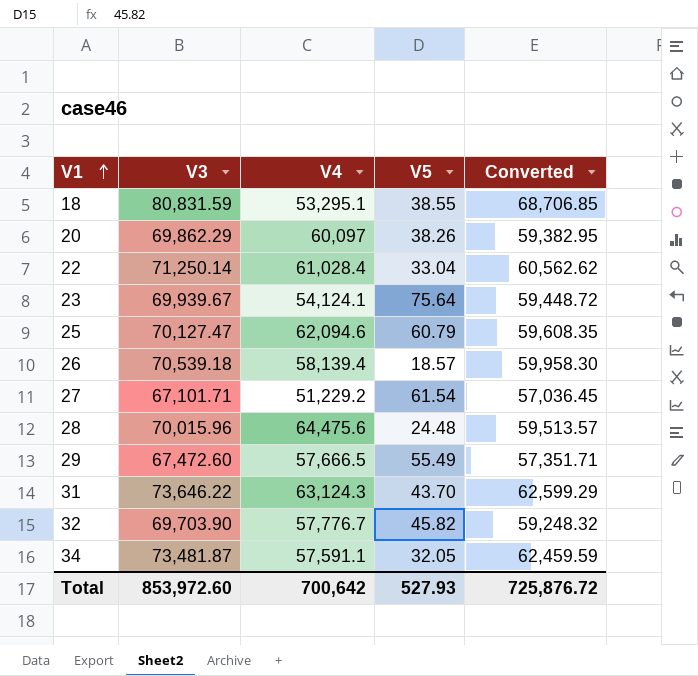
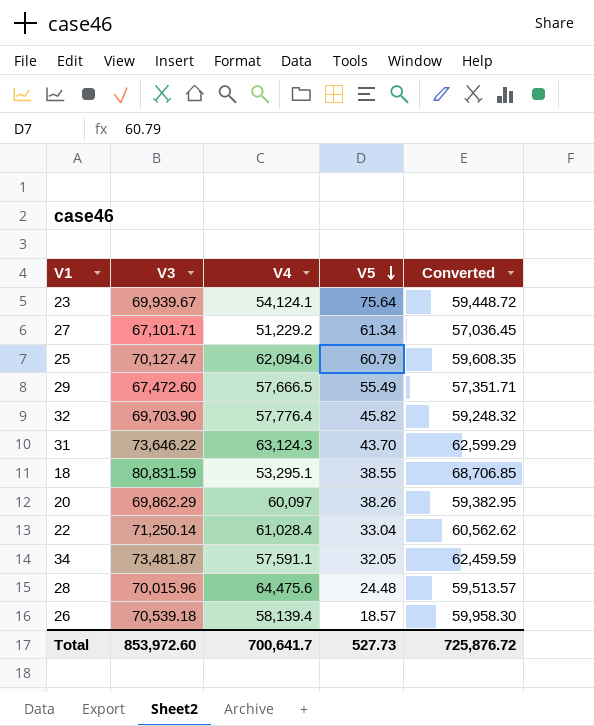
row order: V1 ascending -> V5 descending
27 | V5: 61.54 -> 61.34
32 | V4: 57,776.7 -> 57,776.4
Total | V4: 700,642 -> 700,641.7
Total | V5: 527.93 -> 527.73

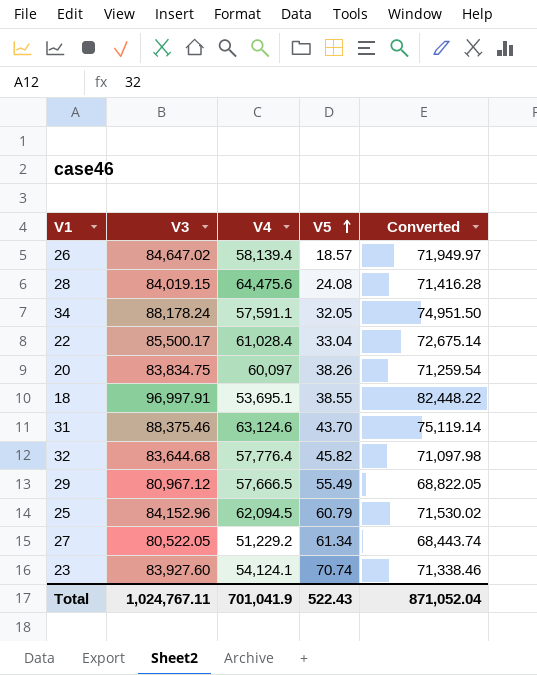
row order: V5 descending -> V5 ascending
26 | V3: 70,539.18 -> 84,647.02
26 | Converted: 59,958.30 -> 71,949.97
28 | V3: 70,015.96 -> 84,019.15
28 | V5: 24.48 -> 24.08
28 | Converted: 59,513.57 -> 71,416.28
34 | V3: 73,481.87 -> 88,178.24
34 | Converted: 62,459.59 -> 74,951.50
22 | V3: 71,250.14 -> 85,500.17
22 | Converted: 60,562.62 -> 72,675.14
20 | V3: 69,862.29 -> 83,834.75
20 | Converted: 59,382.95 -> 71,259.54
18 | V3: 80,831.59 -> 96,997.91
18 | V4: 53,295.1 -> 53,695.1
18 | Converted: 68,706.85 -> 82,448.22
31 | V3: 73,646.22 -> 88,375.46
31 | V4: 63,124.3 -> 63,124.6
31 | Converted: 62,599.29 -> 75,119.14
32 | V3: 69,703.90 -> 83,644.68
32 | Converted: 59,248.32 -> 71,097.98
29 | V3: 67,472.60 -> 80,967.12
29 | Converted: 57,351.71 -> 68,822.05
25 | V3: 70,127.47 -> 84,152.96
25 | V4: 62,094.6 -> 62,094.5
25 | Converted: 59,608.35 -> 71,530.02
27 | V3: 67,101.71 -> 80,522.05
27 | Converted: 57,036.45 -> 68,443.74
23 | V3: 69,939.67 -> 83,927.60
23 | V5: 75.64 -> 70.74
23 | Converted: 59,448.72 -> 71,338.46
Total | V3: 853,972.60 -> 1,024,767.11
Total | V4: 700,641.7 -> 701,041.9
Total | V5: 527.73 -> 522.43
Total | Converted: 725,876.72 -> 871,052.04

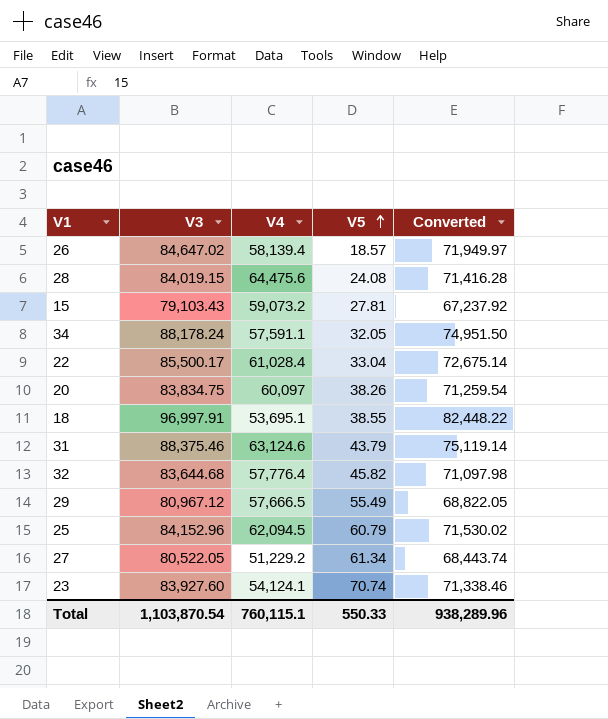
row 15: none -> 79,103.43 | 59,073.2 | 27.81 | 67,237.92
31 | V5: 43.70 -> 43.79
Total | V3: 1,024,767.11 -> 1,103,870.54
Total | V4: 701,041.9 -> 760,115.1
Total | V5: 522.43 -> 550.33
Total | Converted: 871,052.04 -> 938,289.96

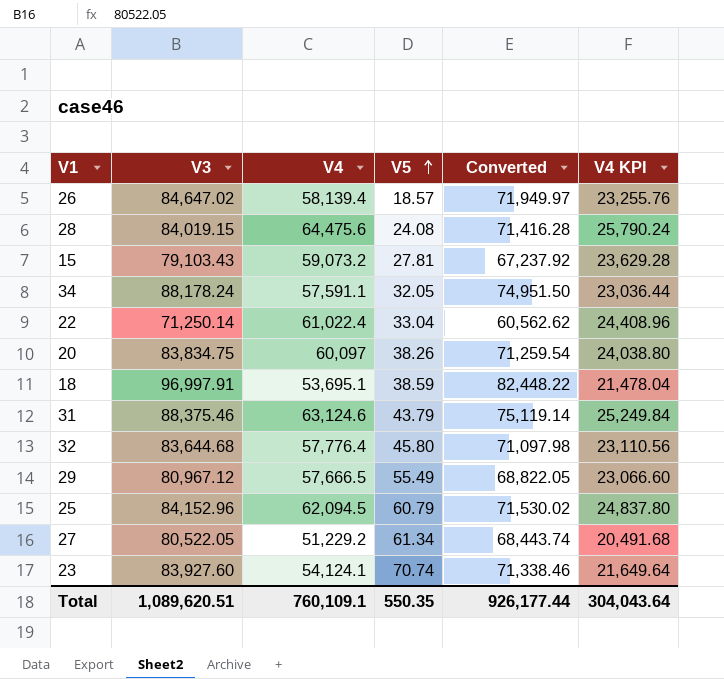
column V4 KPI | formula: none -> [V4] * 0.4
22 | V3: 85,500.17 -> 71,250.14
22 | V4: 61,028.4 -> 61,022.4
22 | Converted: 72,675.14 -> 60,562.62
18 | V5: 38.55 -> 38.59
32 | V5: 45.82 -> 45.80
Total | V3: 1,103,870.54 -> 1,089,620.51
Total | V4: 760,115.1 -> 760,109.1
Total | V5: 550.33 -> 550.35
Total | Converted: 938,289.96 -> 926,177.44

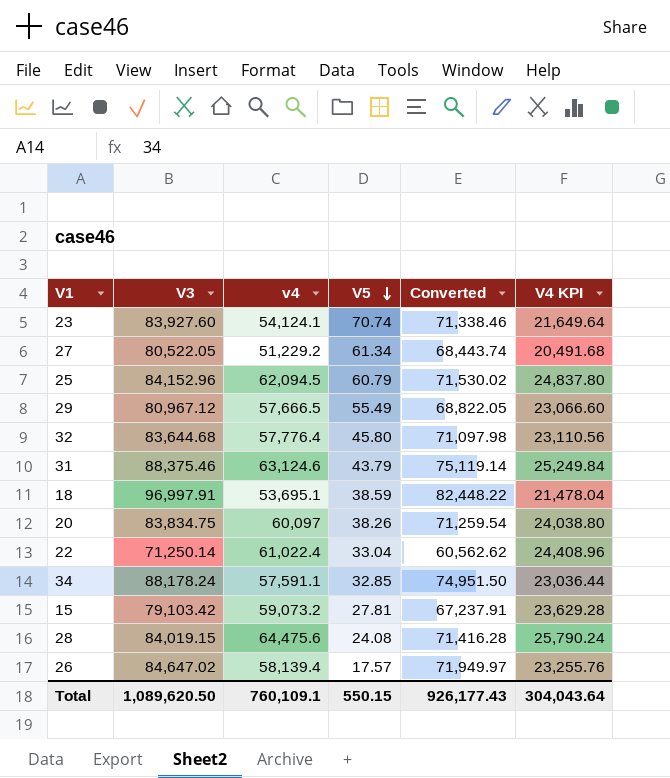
row order: V5 ascending -> V5 descending
column name: V4 -> v4
34 | V5: 32.05 -> 32.85
15 | V3: 79,103.43 -> 79,103.42
15 | Converted: 67,237.92 -> 67,237.91
26 | V5: 18.57 -> 17.57
Total | V3: 1,089,620.51 -> 1,089,620.50
Total | V5: 550.35 -> 550.15
Total | Converted: 926,177.44 -> 926,177.43

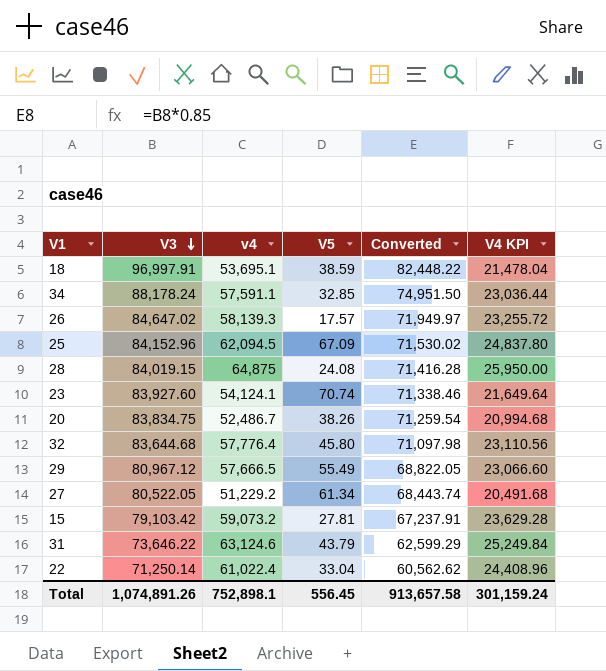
row order: V5 descending -> V3 descending
26 | v4: 58,139.4 -> 58,139.3
26 | V4 KPI: 23,255.76 -> 23,255.72
25 | V5: 60.79 -> 67.09
28 | v4: 64,475.6 -> 64,875
28 | V4 KPI: 25,790.24 -> 25,950.00
20 | v4: 60,097 -> 52,486.7
20 | V4 KPI: 24,038.80 -> 20,994.68
31 | V3: 88,375.46 -> 73,646.22
31 | Converted: 75,119.14 -> 62,599.29
Total | V3: 1,089,620.50 -> 1,074,891.26
Total | v4: 760,109.1 -> 752,898.1
Total | V5: 550.15 -> 556.45
Total | Converted: 926,177.43 -> 913,657.58
Total | V4 KPI: 304,043.64 -> 301,159.24

